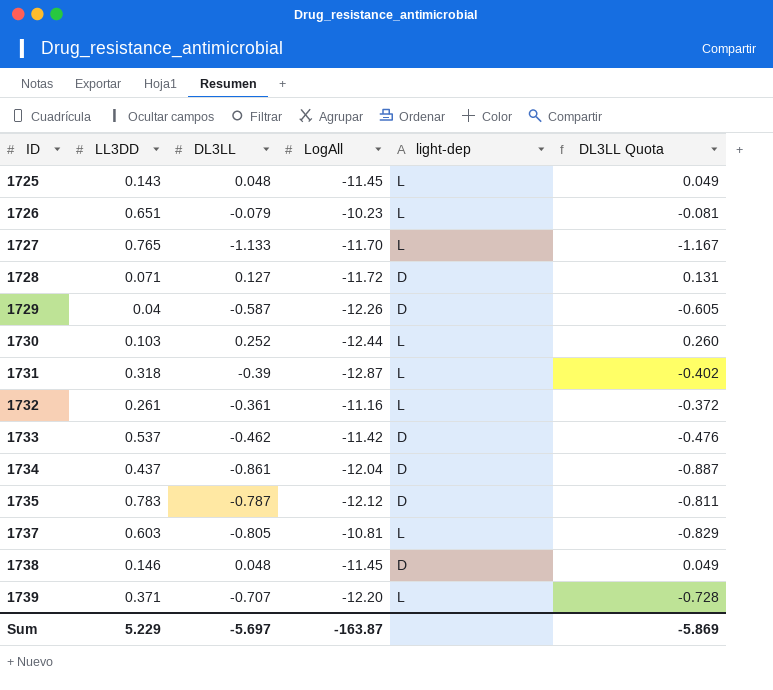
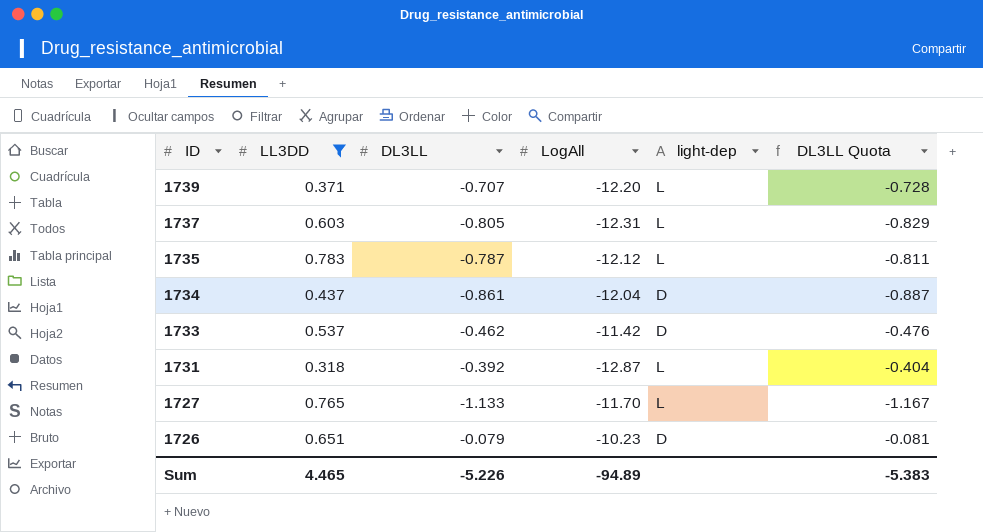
filter: none -> LL3DD >= 0.318
row order: ID ascending -> ID descending
1737 | LogAll: -10.81 -> -12.31
1735 | light-dep: D -> L
1731 | DL3LL: -0.39 -> -0.392
1731 | DL3LL Quota: -0.402 -> -0.404
1726 | light-dep: L -> D
Sum | LL3DD: 5.229 -> 4.465
Sum | DL3LL: -5.697 -> -5.226
Sum | LogAll: -163.87 -> -94.89
Sum | DL3LL Quota: -5.869 -> -5.383

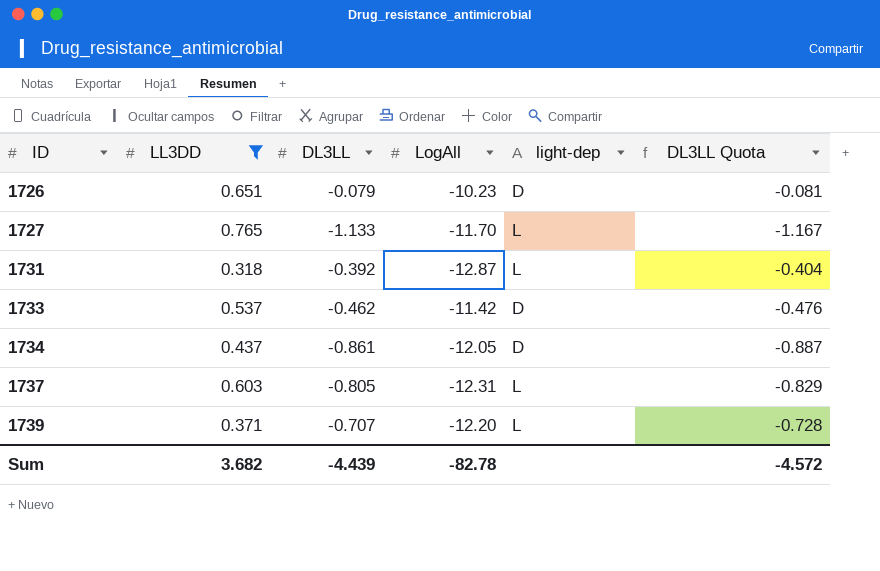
row order: ID descending -> ID ascending
row 1735: 0.783 | -0.787 | -12.12 | L | -0.811 -> none
1734 | LogAll: -12.04 -> -12.05
Sum | LL3DD: 4.465 -> 3.682
Sum | DL3LL: -5.226 -> -4.439
Sum | LogAll: -94.89 -> -82.78
Sum | DL3LL Quota: -5.383 -> -4.572

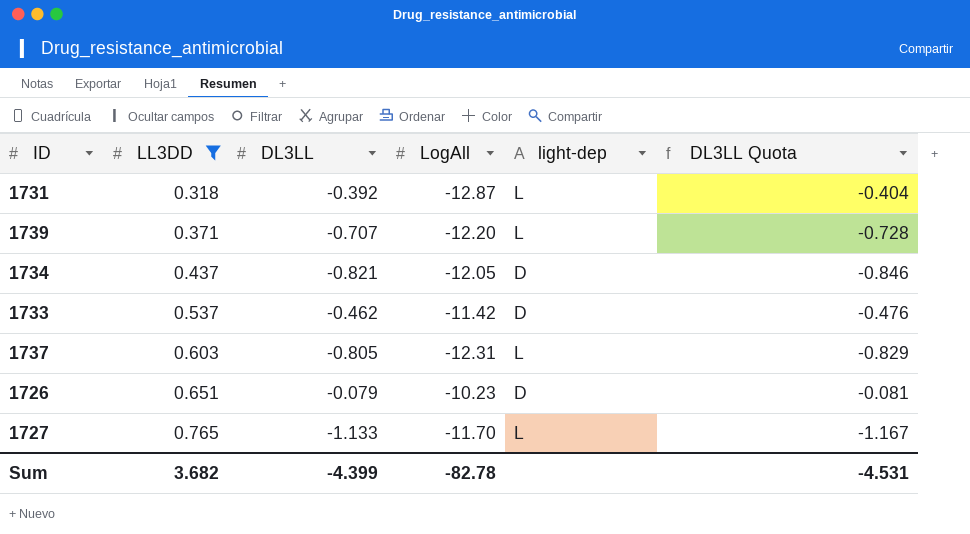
row order: ID ascending -> LL3DD ascending
1734 | DL3LL: -0.861 -> -0.821
1734 | DL3LL Quota: -0.887 -> -0.846
Sum | DL3LL: -4.439 -> -4.399
Sum | DL3LL Quota: -4.572 -> -4.531

